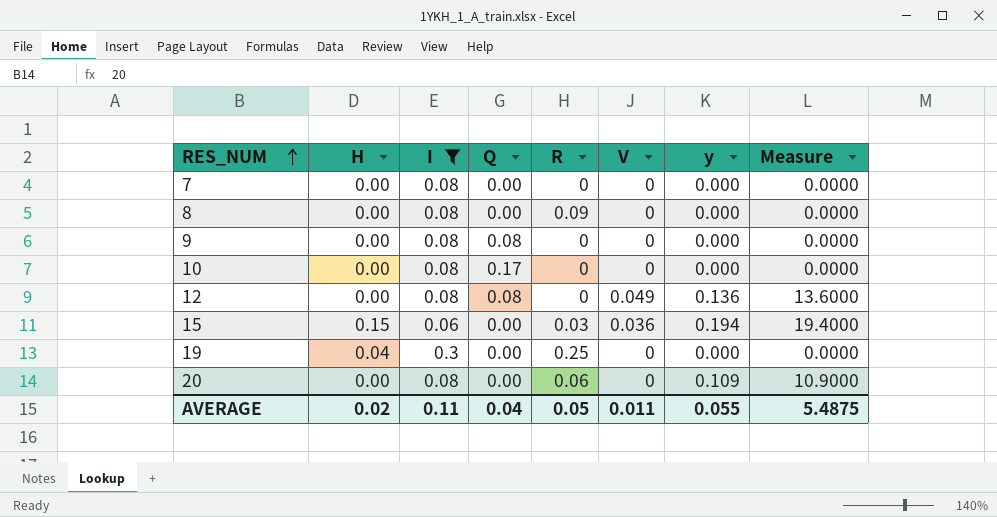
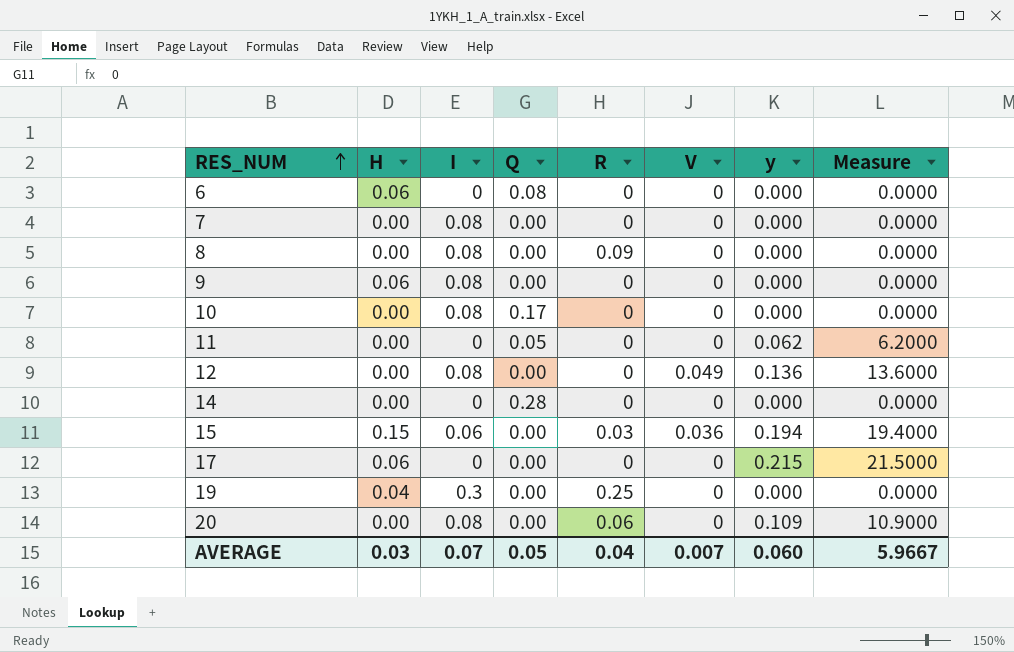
filter: I != 0 -> none
9 | H: 0.00 -> 0.06
9 | Q: 0.08 -> 0.00
12 | Q: 0.08 -> 0.00
AVERAGE | H: 0.02 -> 0.03
AVERAGE | I: 0.11 -> 0.07
AVERAGE | Q: 0.04 -> 0.05
AVERAGE | R: 0.05 -> 0.04
AVERAGE | V: 0.011 -> 0.007
AVERAGE | y: 0.055 -> 0.060
AVERAGE | Measure: 5.4875 -> 5.9667

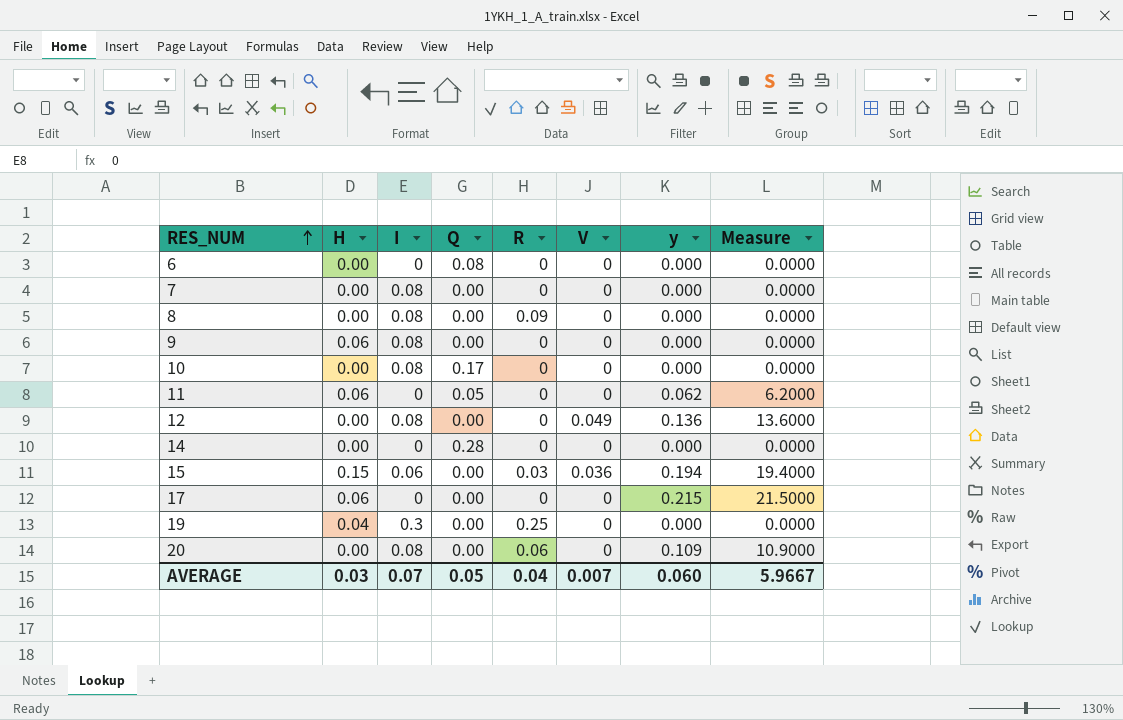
6 | H: 0.06 -> 0.00
11 | H: 0.00 -> 0.06

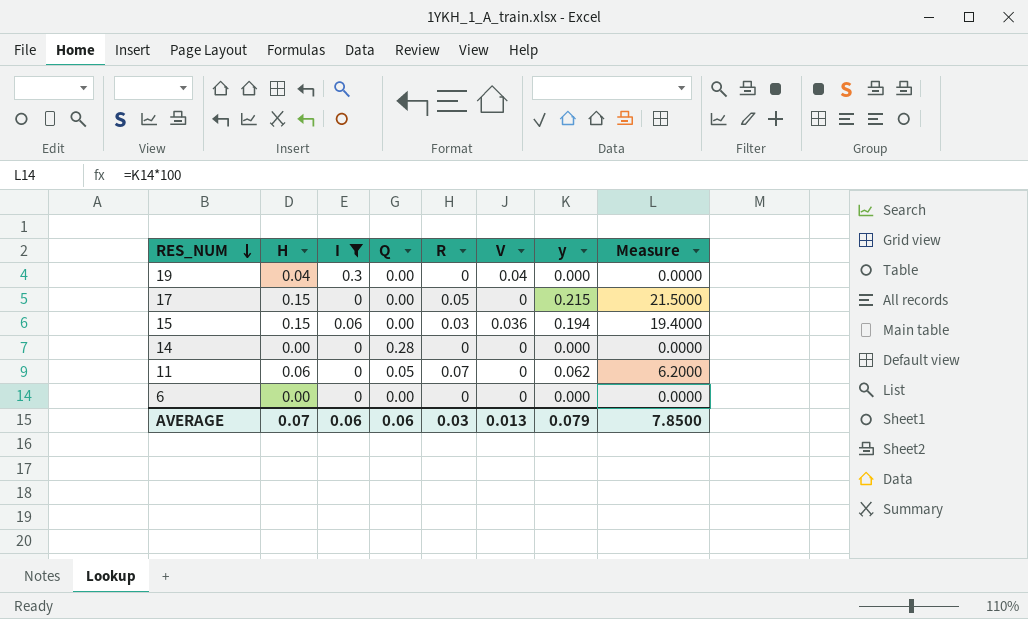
filter: none -> I != 0.08
row order: RES_NUM ascending -> RES_NUM descending
19 | R: 0.25 -> 0
19 | V: 0 -> 0.04
17 | H: 0.06 -> 0.15
17 | R: 0 -> 0.05
11 | R: 0 -> 0.07
6 | Q: 0.08 -> 0.00
AVERAGE | H: 0.03 -> 0.07
AVERAGE | I: 0.07 -> 0.06
AVERAGE | Q: 0.05 -> 0.06
AVERAGE | R: 0.04 -> 0.03
AVERAGE | V: 0.007 -> 0.013
AVERAGE | y: 0.060 -> 0.079
AVERAGE | Measure: 5.9667 -> 7.8500

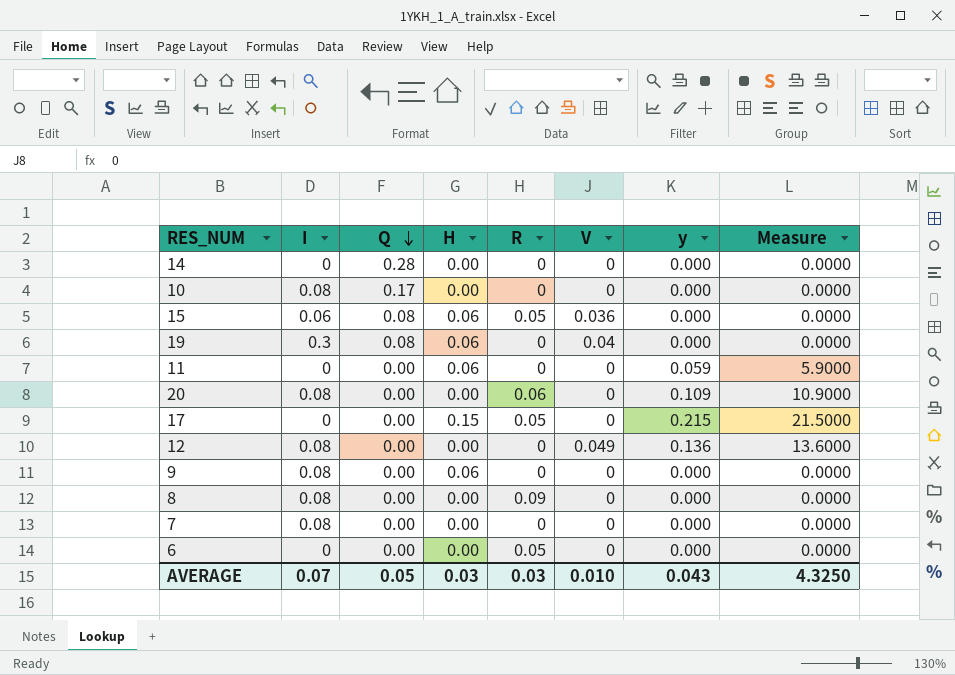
filter: I != 0.08 -> none
row order: RES_NUM descending -> Q descending
column H | position: 2 -> 4
15 | Q: 0.00 -> 0.08
15 | H: 0.15 -> 0.06
15 | R: 0.03 -> 0.05
15 | y: 0.194 -> 0.000
15 | Measure: 19.4000 -> 0.0000
19 | Q: 0.00 -> 0.08
19 | H: 0.04 -> 0.06
11 | Q: 0.05 -> 0.00
11 | R: 0.07 -> 0
11 | y: 0.062 -> 0.059
11 | Measure: 6.2000 -> 5.9000
6 | R: 0 -> 0.05
AVERAGE | I: 0.06 -> 0.07
AVERAGE | Q: 0.06 -> 0.05
AVERAGE | H: 0.07 -> 0.03
AVERAGE | V: 0.013 -> 0.010
AVERAGE | y: 0.079 -> 0.043
AVERAGE | Measure: 7.8500 -> 4.3250

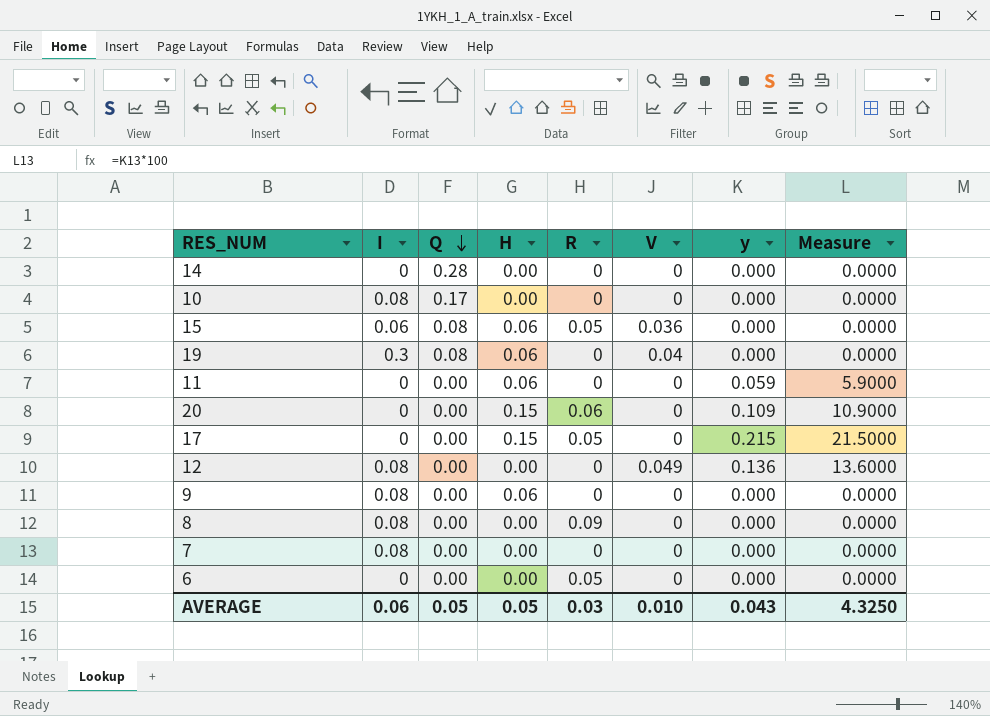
20 | I: 0.08 -> 0
20 | H: 0.00 -> 0.15
AVERAGE | I: 0.07 -> 0.06
AVERAGE | H: 0.03 -> 0.05

